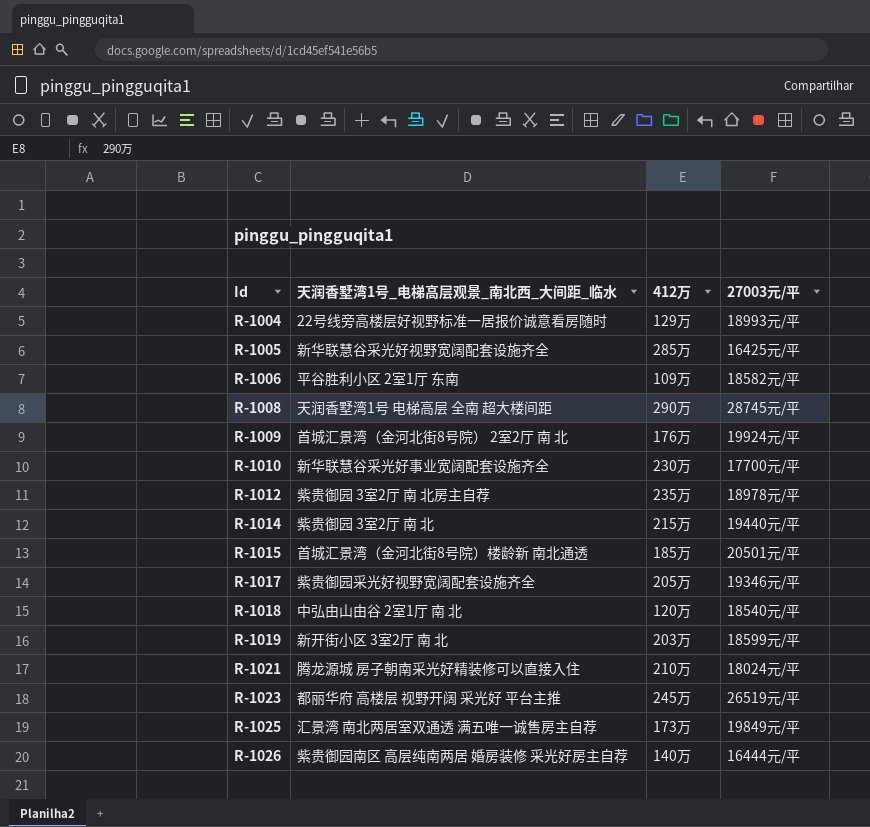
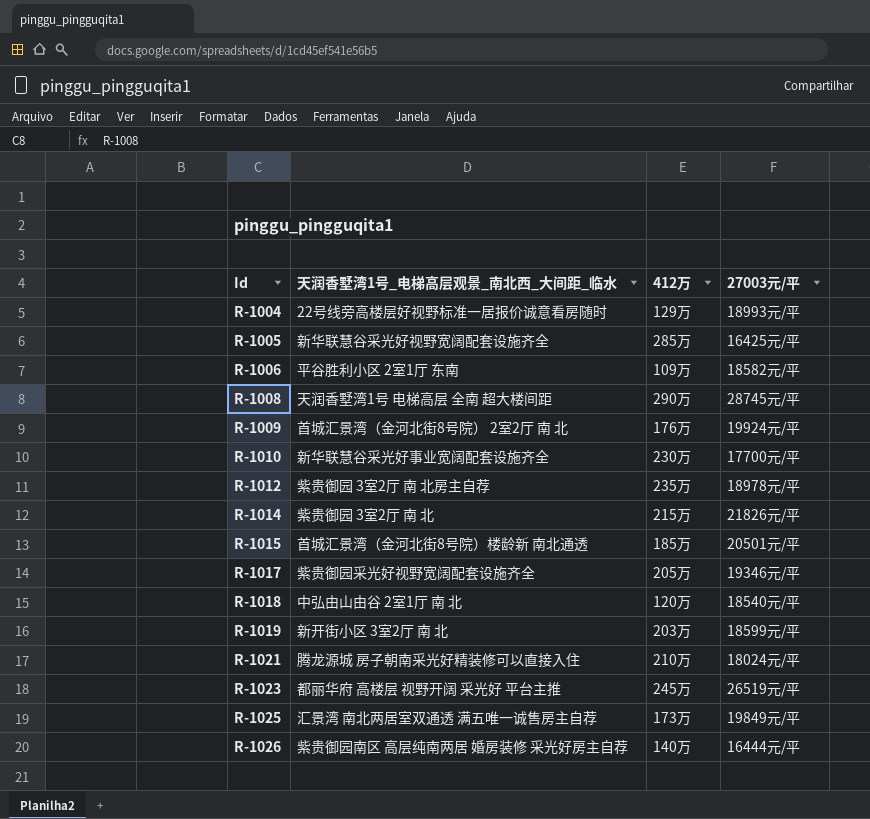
R-1014 | 27003元/平: 19440元/平 -> 21826元/平

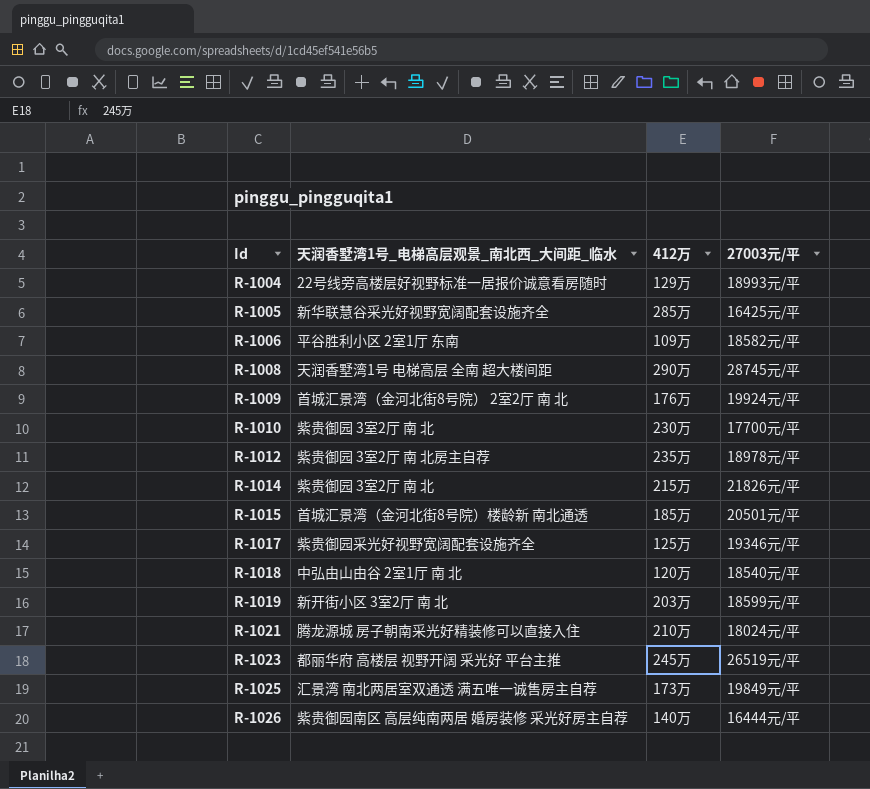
R-1010 | 天润香墅湾1号_电梯高层观景_南北西_大间距_临水: 新华联慧谷采光好事业宽阔配套设施齐全 -> 紫贵御园 3室2厅 南 北
R-1017 | 412万: 205万 -> 125万

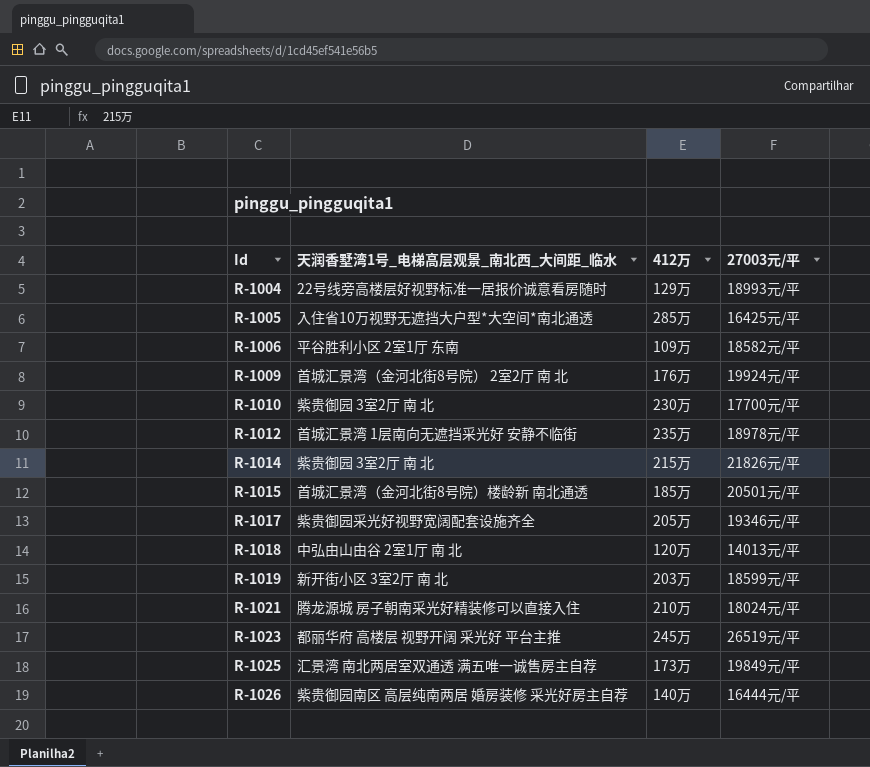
row R-1008: 天润香墅湾1号 电梯高层 全南 超大楼间距 | 290万 | 28745元/平 -> none
R-1005 | 天润香墅湾1号_电梯高层观景_南北西_大间距_临水: 新华联慧谷采光好视野宽阔配套设施齐全 -> 入住省10万视野无遮挡大户型*大空间*南北通透
R-1012 | 天润香墅湾1号_电梯高层观景_南北西_大间距_临水: 紫贵御园 3室2厅 南 北房主自荐 -> 首城汇景湾 1层南向无遮挡采光好 安静不临街
R-1017 | 412万: 125万 -> 205万
R-1018 | 27003元/平: 18540元/平 -> 14013元/平

